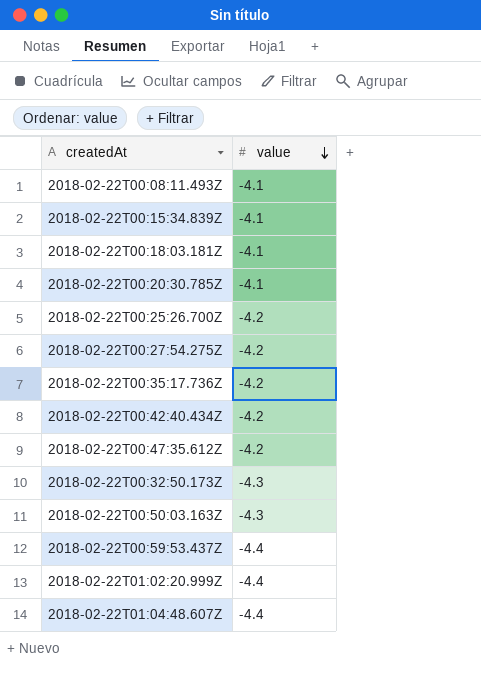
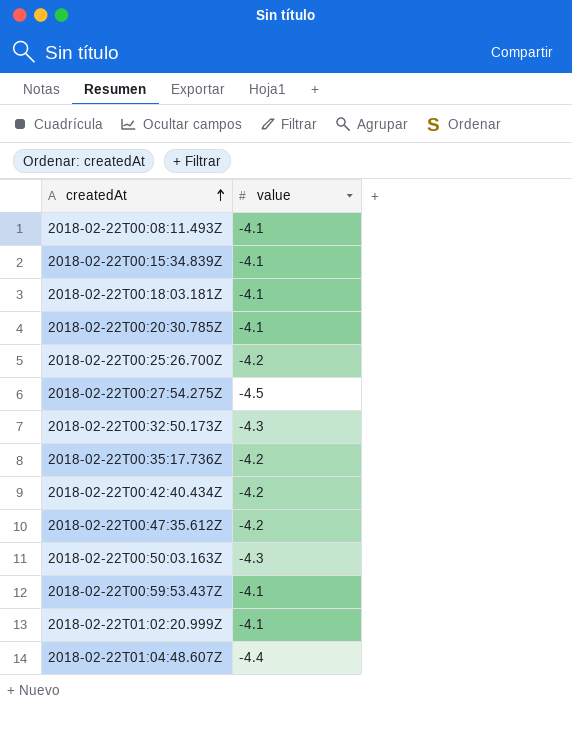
row order: value descending -> createdAt ascending
2018-02-22T00:27:54.275Z | value: -4.2 -> -4.5
2018-02-22T00:59:53.437Z | value: -4.4 -> -4.1
2018-02-22T01:02:20.999Z | value: -4.4 -> -4.1

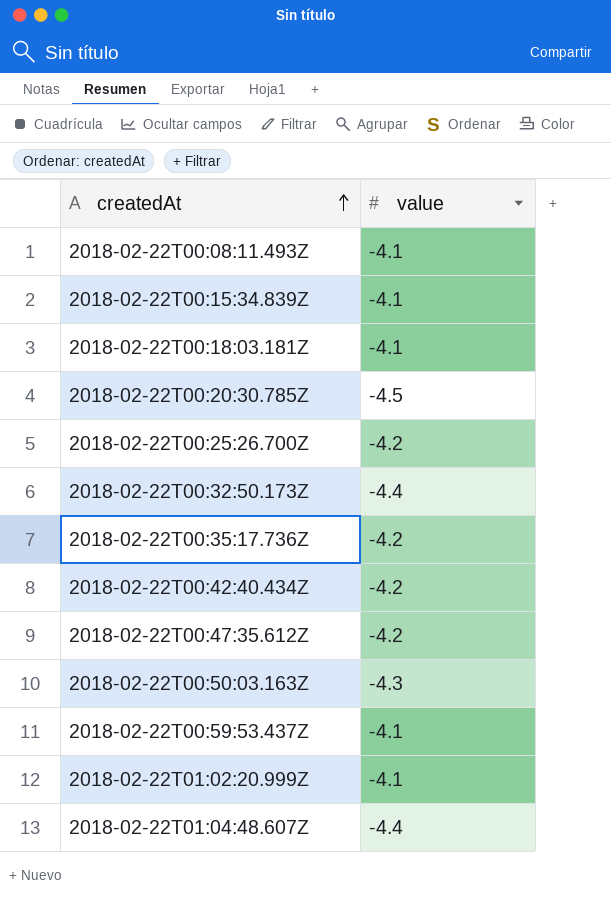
row 2018-02-22T00:27:54.275Z: -4.5 -> none
2018-02-22T00:20:30.785Z | value: -4.1 -> -4.5
2018-02-22T00:32:50.173Z | value: -4.3 -> -4.4

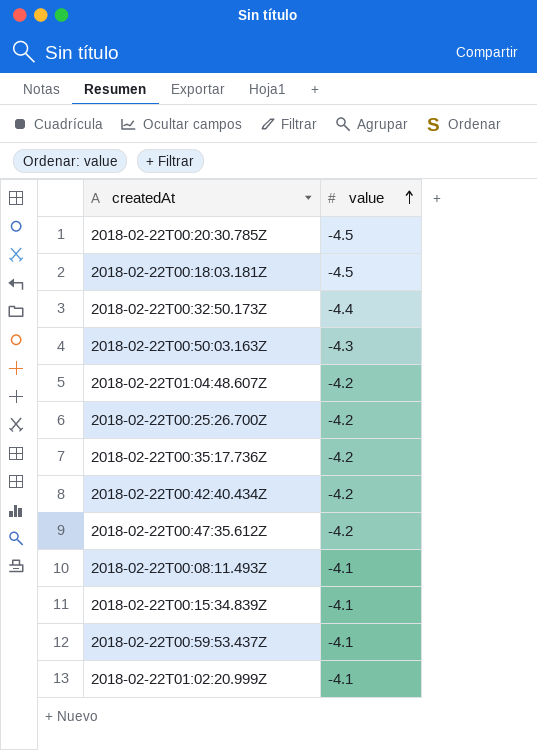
row order: createdAt ascending -> value ascending
2018-02-22T00:18:03.181Z | value: -4.1 -> -4.5
2018-02-22T01:04:48.607Z | value: -4.4 -> -4.2

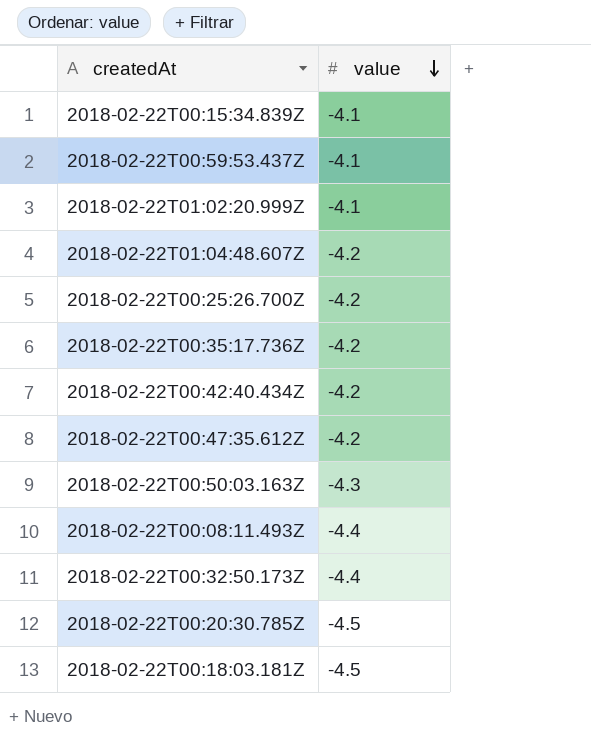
row order: value ascending -> value descending
2018-02-22T00:08:11.493Z | value: -4.1 -> -4.4

